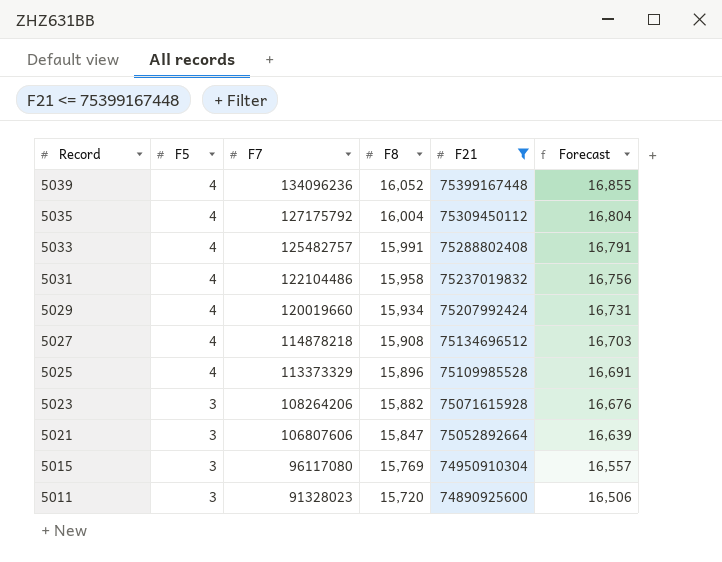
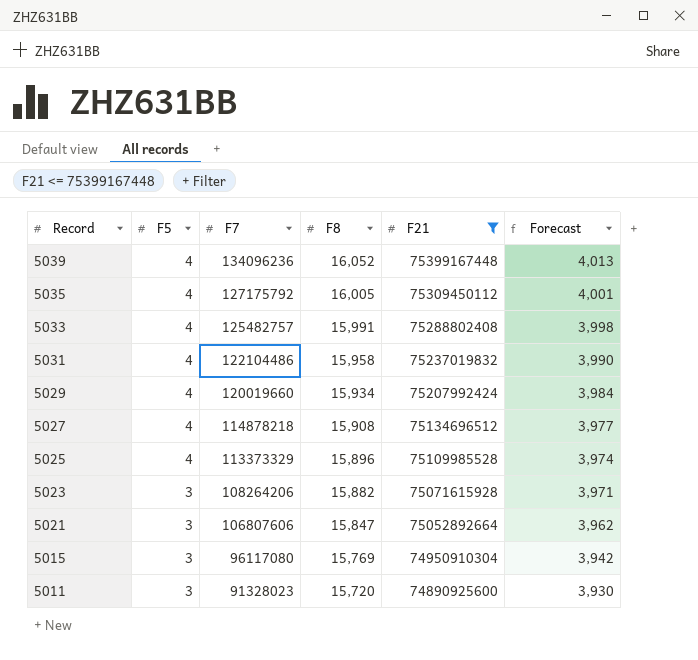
column Forecast | formula: [F8] * 1.05 -> [F8] * 0.25
5035 | F8: 16,004 -> 16,005

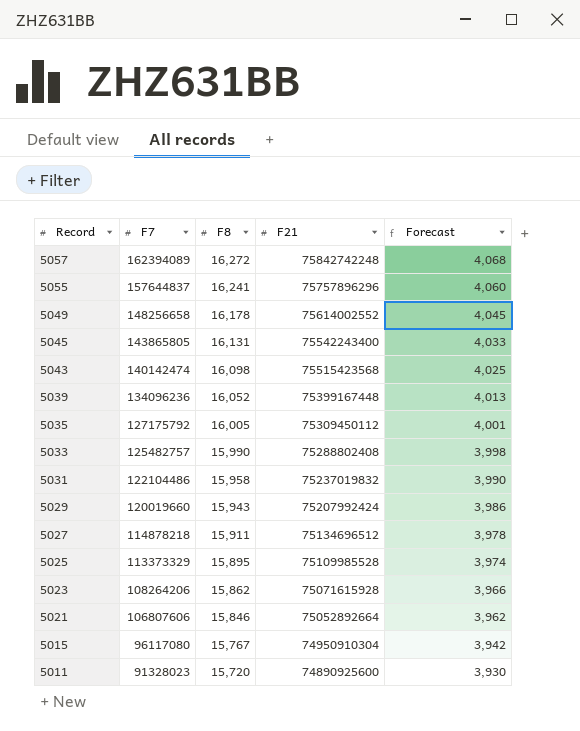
filter: F21 <= 75399167448 -> none
column F5 | position: 2 -> none
5033 | F8: 15,991 -> 15,990
5029 | F8: 15,934 -> 15,943
5029 | Forecast: 3,984 -> 3,986
5027 | F8: 15,908 -> 15,911
5027 | Forecast: 3,977 -> 3,978
5025 | F8: 15,896 -> 15,895
5023 | F8: 15,882 -> 15,862
5023 | Forecast: 3,971 -> 3,966
5021 | F8: 15,847 -> 15,846
5015 | F8: 15,769 -> 15,767

